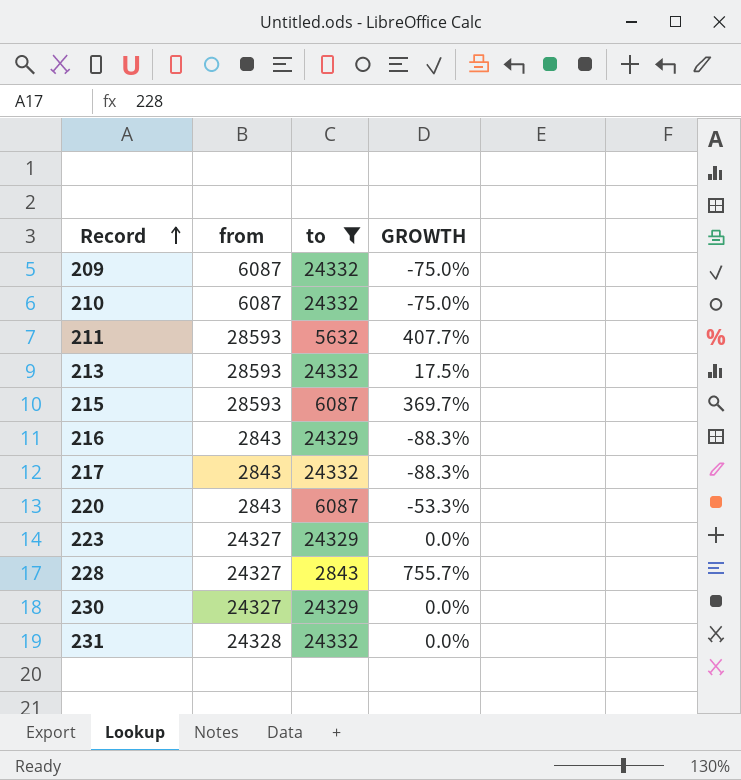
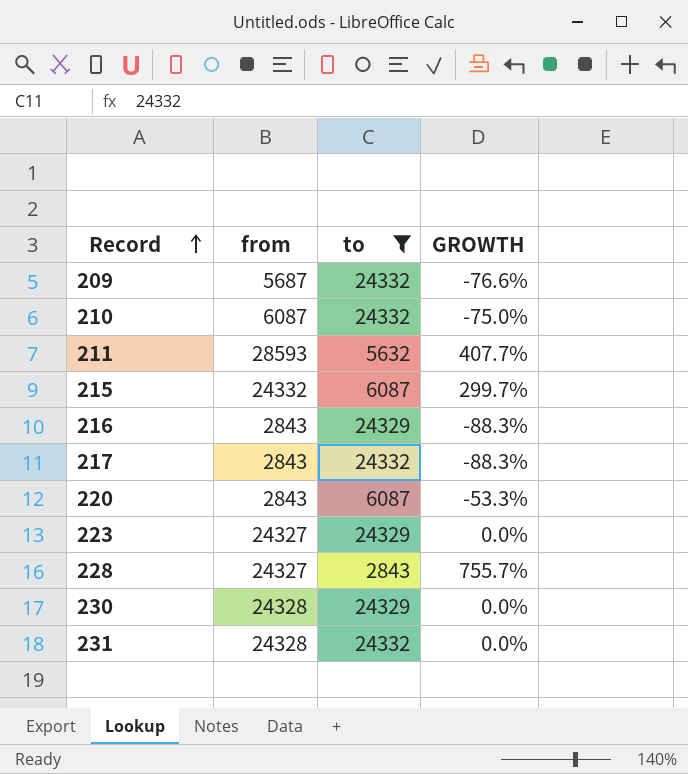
row 213: 28593 | 24332 | 17.5% -> none
209 | from: 6087 -> 5687
209 | GROWTH: -75.0% -> -76.6%
215 | from: 28593 -> 24332
215 | GROWTH: 369.7% -> 299.7%
230 | from: 24327 -> 24328

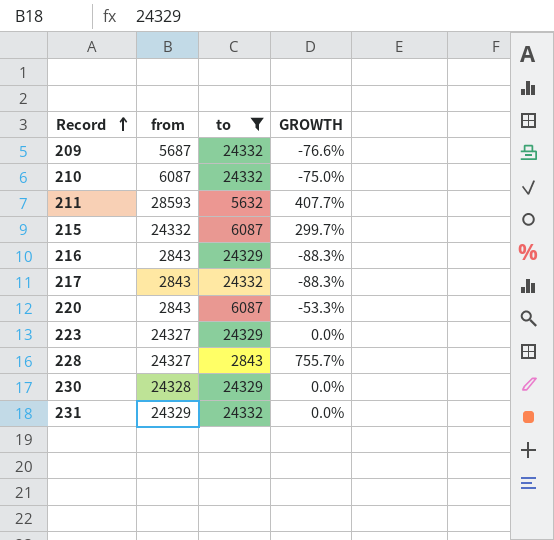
231 | from: 24328 -> 24329

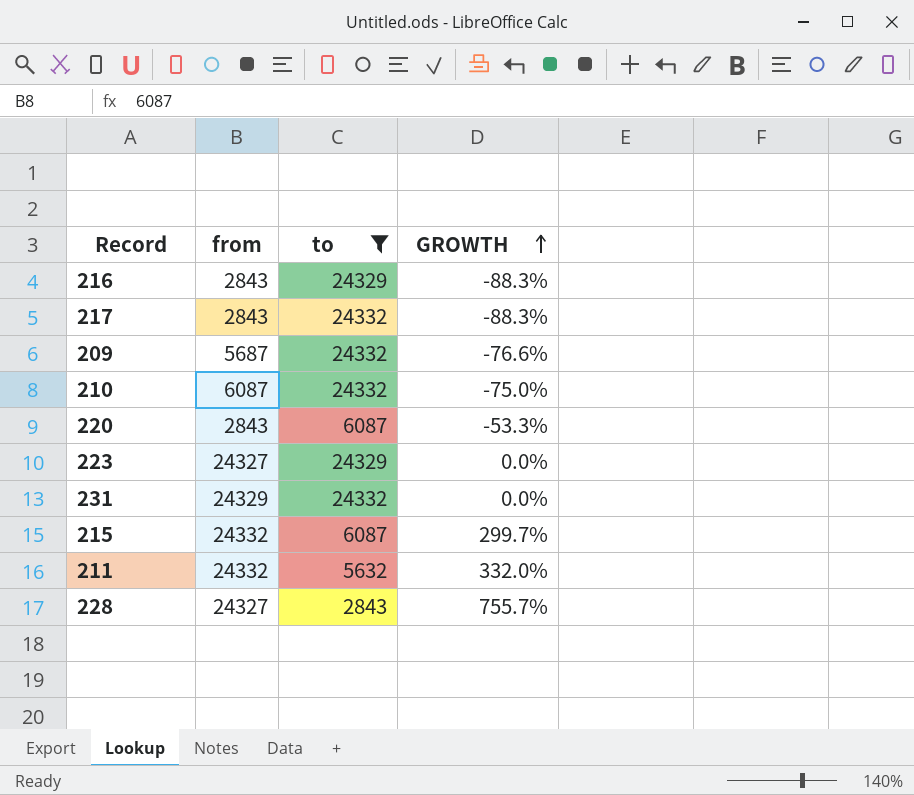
row order: Record ascending -> GROWTH ascending
row 230: 24328 | 24329 | 0.0% -> none
211 | from: 28593 -> 24332
211 | GROWTH: 407.7% -> 332.0%

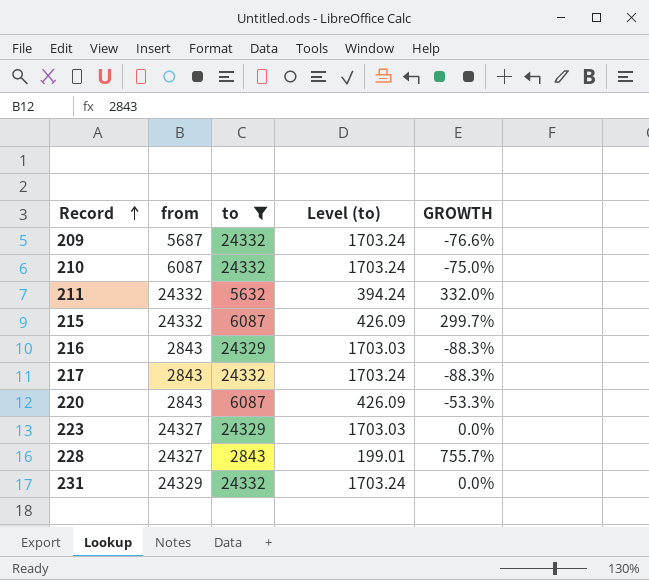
row order: GROWTH ascending -> Record ascending
column Level (to) | formula: none -> [to] * 0.07

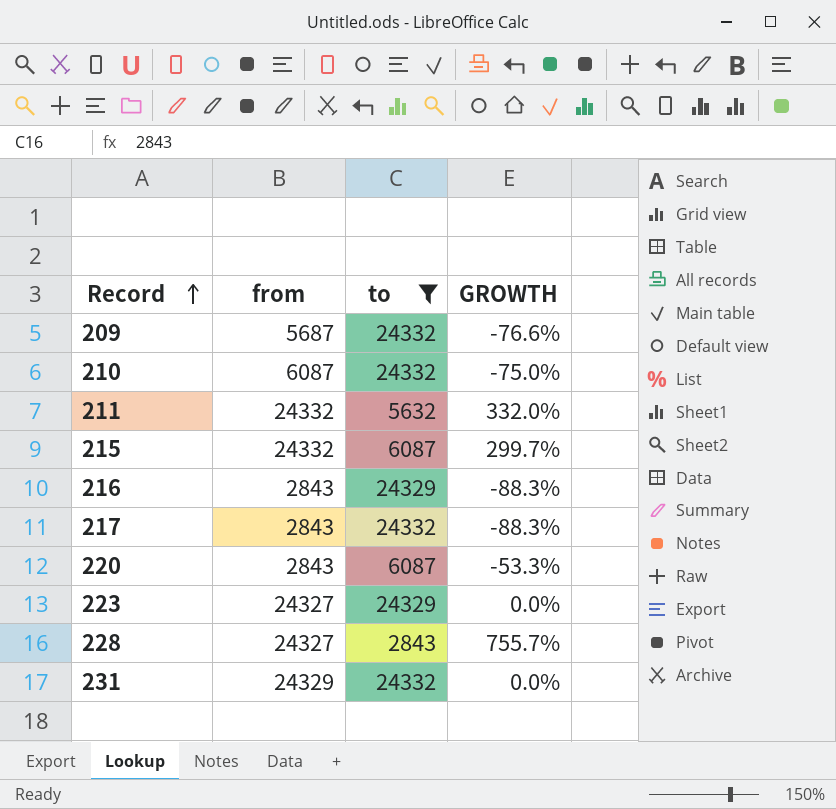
column Level (to) | formula: [to] * 0.07 -> none

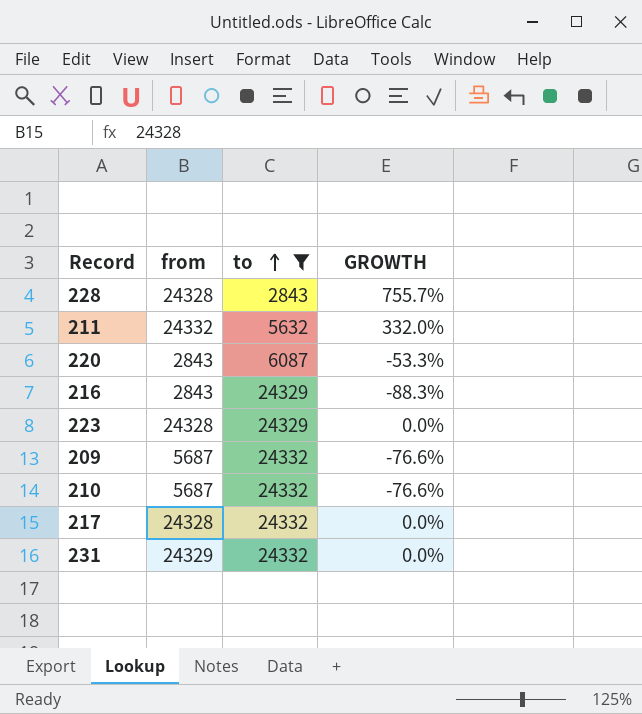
row order: Record ascending -> to ascending
row 215: 24332 | 6087 | 299.7% -> none
228 | from: 24327 -> 24328
223 | from: 24327 -> 24328
210 | from: 6087 -> 5687
210 | GROWTH: -75.0% -> -76.6%
217 | from: 2843 -> 24328
217 | GROWTH: -88.3% -> 0.0%

